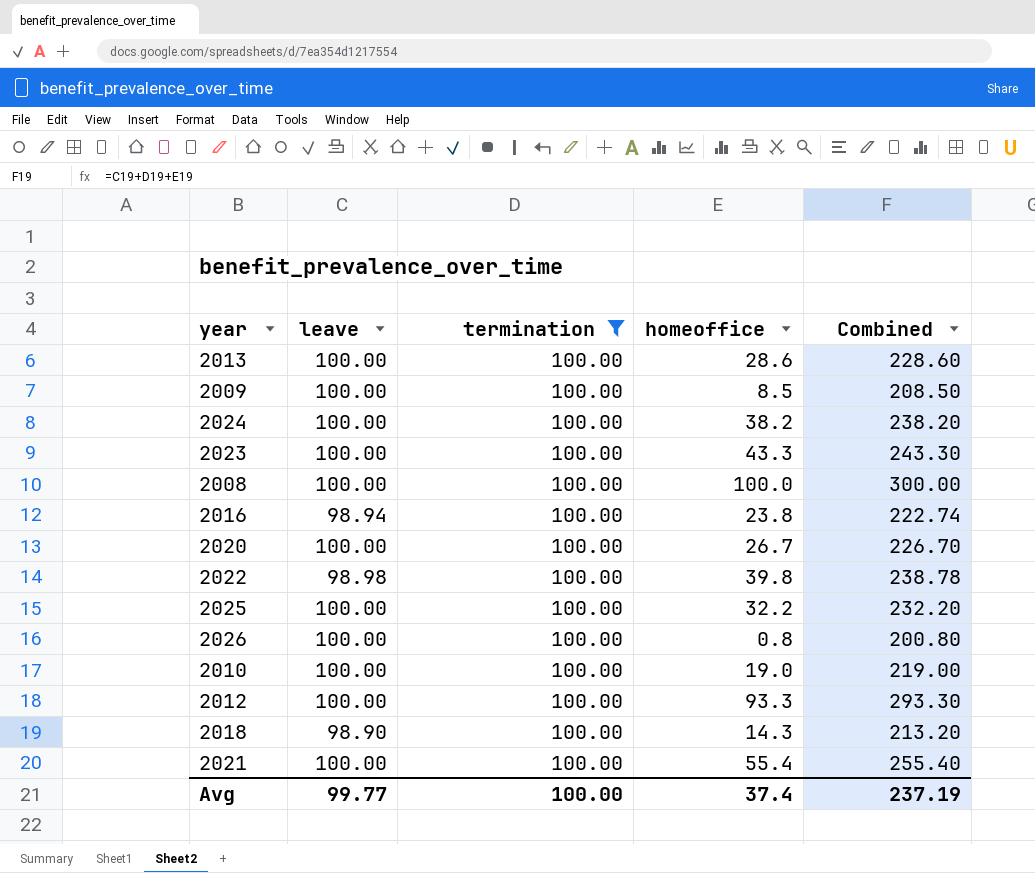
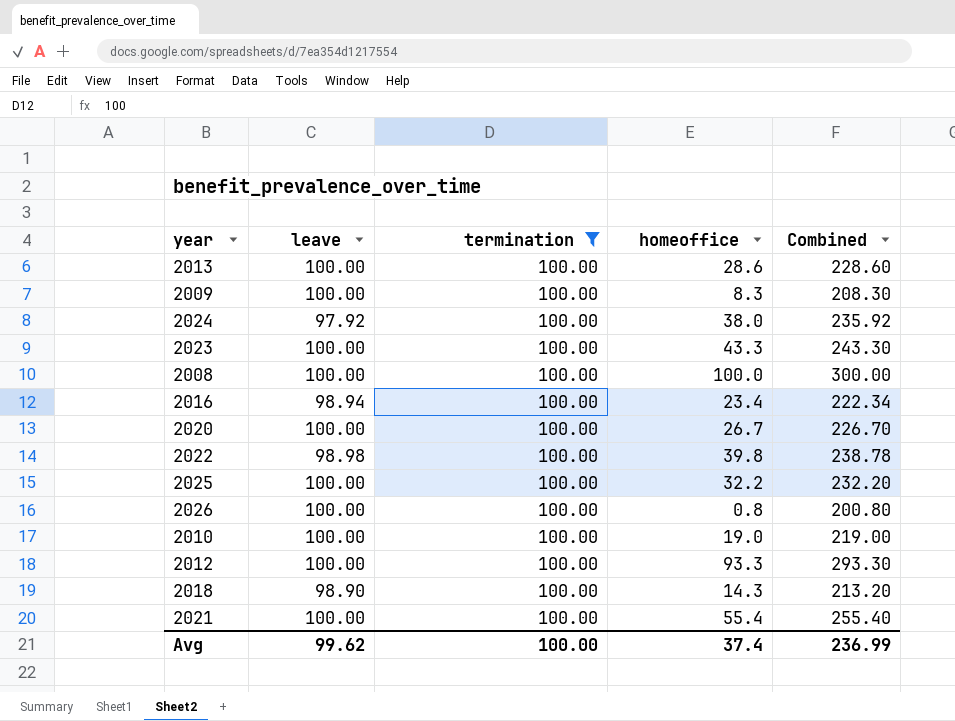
2009 | homeoffice: 8.5 -> 8.3
2009 | Combined: 208.50 -> 208.30
2024 | leave: 100.00 -> 97.92
2024 | homeoffice: 38.2 -> 38.0
2024 | Combined: 238.20 -> 235.92
2016 | homeoffice: 23.8 -> 23.4
2016 | Combined: 222.74 -> 222.34
Avg | leave: 99.77 -> 99.62
Avg | Combined: 237.19 -> 236.99

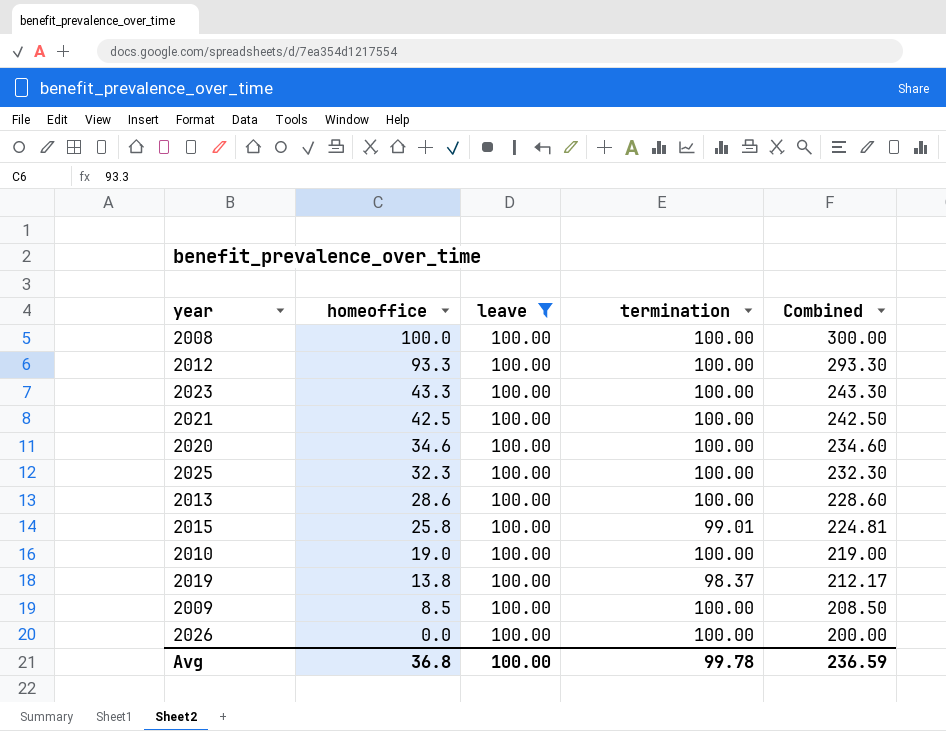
filter: termination = 100.00 -> leave = 100.00
row order: none -> homeoffice descending
column homeoffice | position: 4 -> 2
2021 | homeoffice: 55.4 -> 42.5
2021 | Combined: 255.40 -> 242.50
2020 | homeoffice: 26.7 -> 34.6
2020 | Combined: 226.70 -> 234.60
2025 | homeoffice: 32.2 -> 32.3
2025 | Combined: 232.20 -> 232.30
2009 | homeoffice: 8.3 -> 8.5
2009 | Combined: 208.30 -> 208.50
2026 | homeoffice: 0.8 -> 0.0
2026 | Combined: 200.80 -> 200.00
Avg | homeoffice: 37.4 -> 36.8
Avg | leave: 99.62 -> 100.00
Avg | termination: 100.00 -> 99.78
Avg | Combined: 236.99 -> 236.59

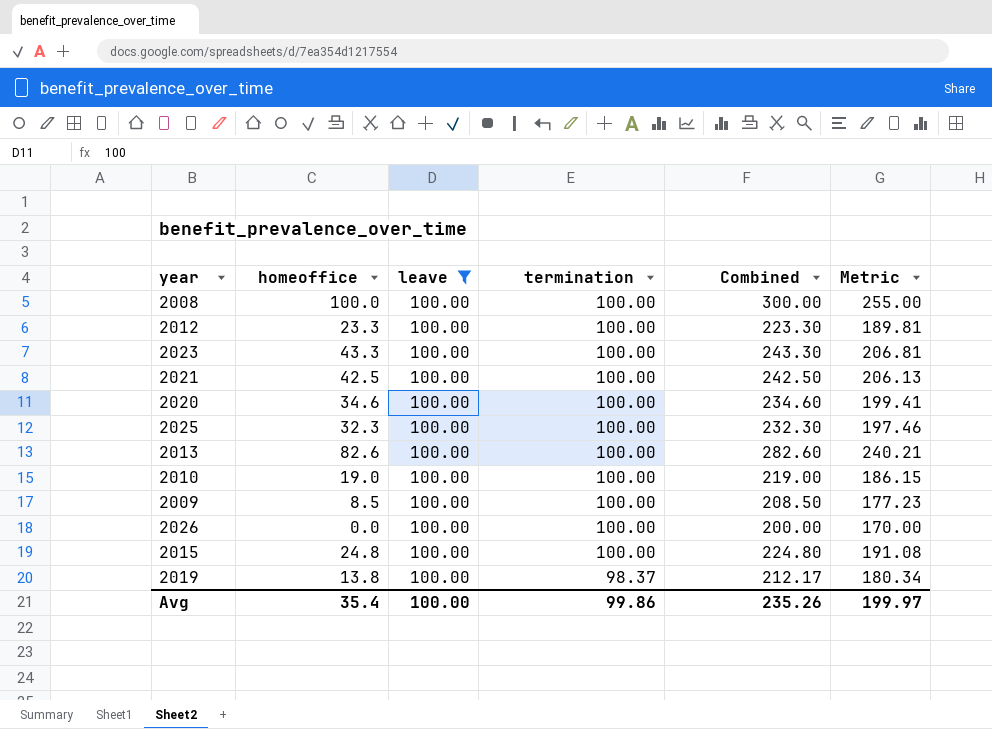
row order: homeoffice descending -> termination descending
column Metric | formula: none -> [Combined] * 0.85
2012 | homeoffice: 93.3 -> 23.3
2012 | Combined: 293.30 -> 223.30
2013 | homeoffice: 28.6 -> 82.6
2013 | Combined: 228.60 -> 282.60
2015 | homeoffice: 25.8 -> 24.8
2015 | termination: 99.01 -> 100.00
2015 | Combined: 224.81 -> 224.80
Avg | homeoffice: 36.8 -> 35.4
Avg | termination: 99.78 -> 99.86
Avg | Combined: 236.59 -> 235.26

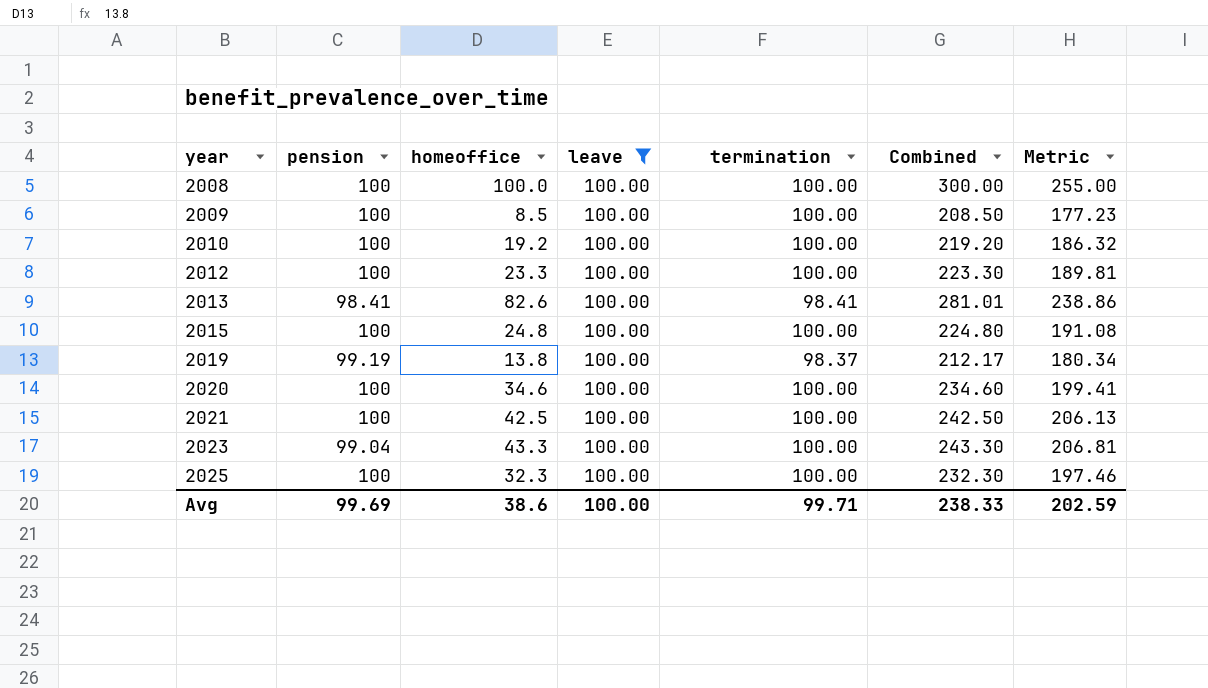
row order: termination descending -> year ascending
column pension | position: none -> 2
row 2026: 0.0 | 100.00 | 100.00 | 200.00 | 170.00 -> none
2010 | homeoffice: 19.0 -> 19.2
2010 | Combined: 219.00 -> 219.20
2010 | Metric: 186.15 -> 186.32
2013 | termination: 100.00 -> 98.41
2013 | Combined: 282.60 -> 281.01
2013 | Metric: 240.21 -> 238.86
Avg | homeoffice: 35.4 -> 38.6
Avg | termination: 99.86 -> 99.71
Avg | Combined: 235.26 -> 238.33
Avg | Metric: 199.97 -> 202.59

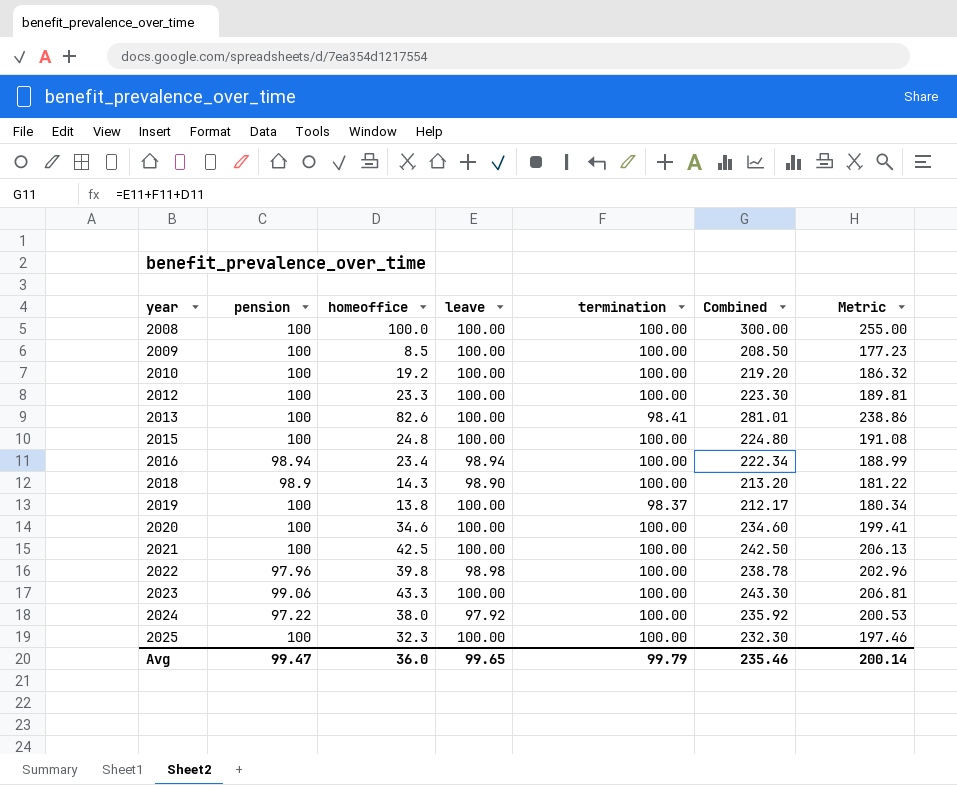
filter: leave = 100.00 -> none
2013 | pension: 98.41 -> 100
2019 | pension: 99.19 -> 100
2023 | pension: 99.04 -> 99.06
Avg | pension: 99.69 -> 99.47
Avg | homeoffice: 38.6 -> 36.0
Avg | leave: 100.00 -> 99.65
Avg | termination: 99.71 -> 99.79
Avg | Combined: 238.33 -> 235.46
Avg | Metric: 202.59 -> 200.14

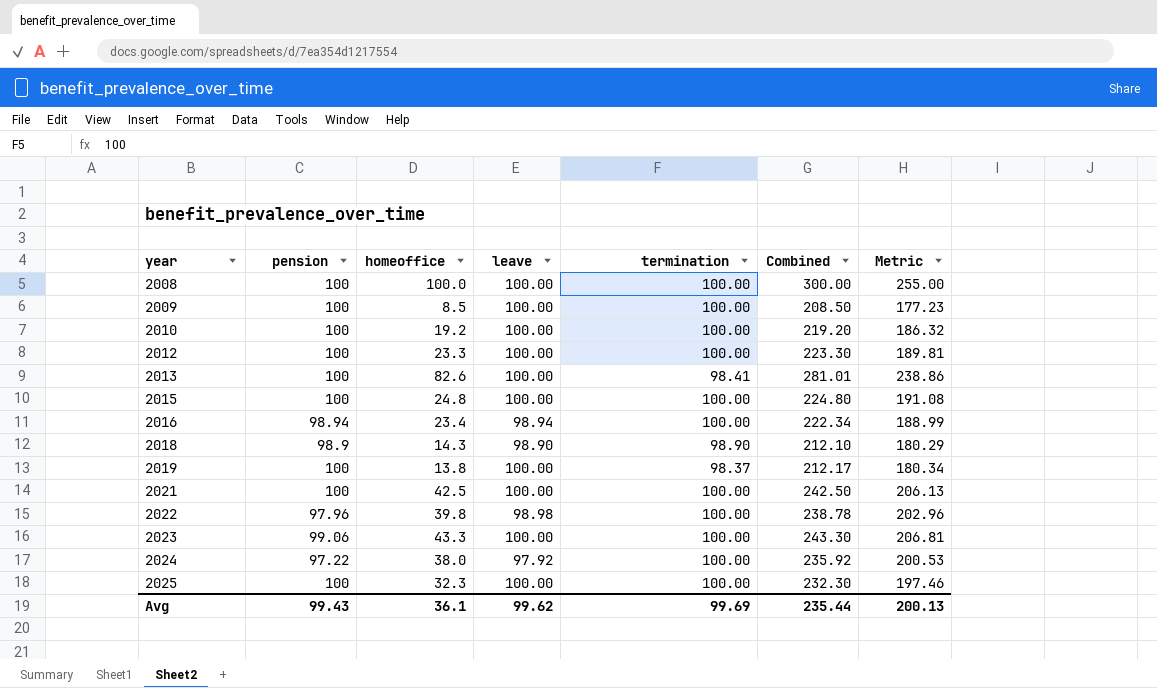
row 2020: 100 | 34.6 | 100.00 | 100.00 | 234.60 | 199.41 -> none
2018 | termination: 100.00 -> 98.90
2018 | Combined: 213.20 -> 212.10
2018 | Metric: 181.22 -> 180.29
Avg | pension: 99.47 -> 99.43
Avg | homeoffice: 36.0 -> 36.1
Avg | leave: 99.65 -> 99.62
Avg | termination: 99.79 -> 99.69
Avg | Combined: 235.46 -> 235.44
Avg | Metric: 200.14 -> 200.13

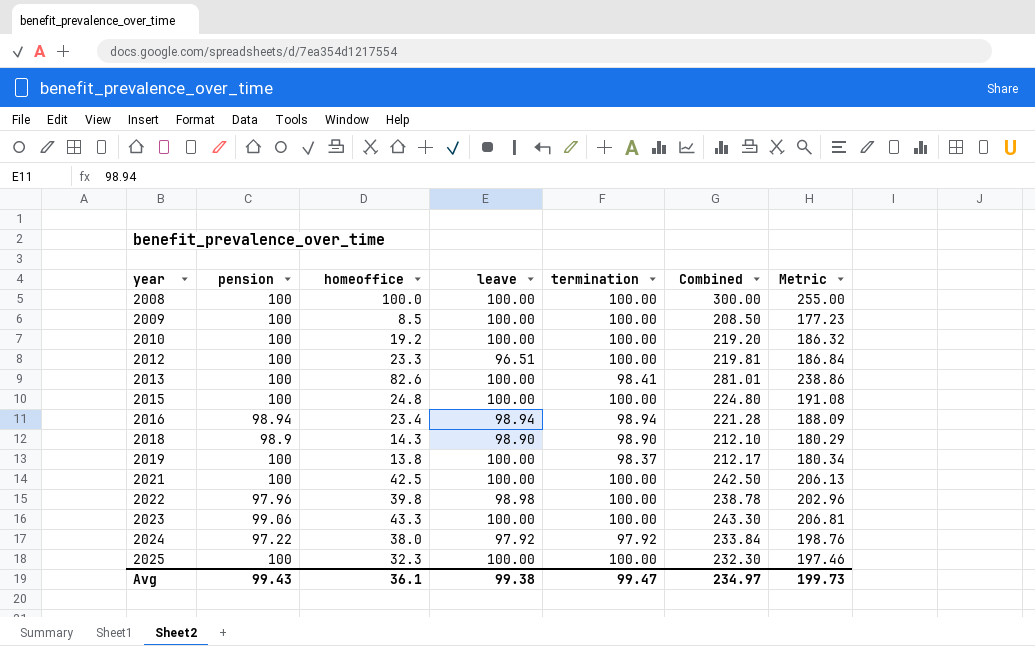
2012 | leave: 100.00 -> 96.51
2012 | Combined: 223.30 -> 219.81
2012 | Metric: 189.81 -> 186.84
2016 | termination: 100.00 -> 98.94
2016 | Combined: 222.34 -> 221.28
2016 | Metric: 188.99 -> 188.09
2024 | termination: 100.00 -> 97.92
2024 | Combined: 235.92 -> 233.84
2024 | Metric: 200.53 -> 198.76
Avg | leave: 99.62 -> 99.38
Avg | termination: 99.69 -> 99.47
Avg | Combined: 235.44 -> 234.97
Avg | Metric: 200.13 -> 199.73

